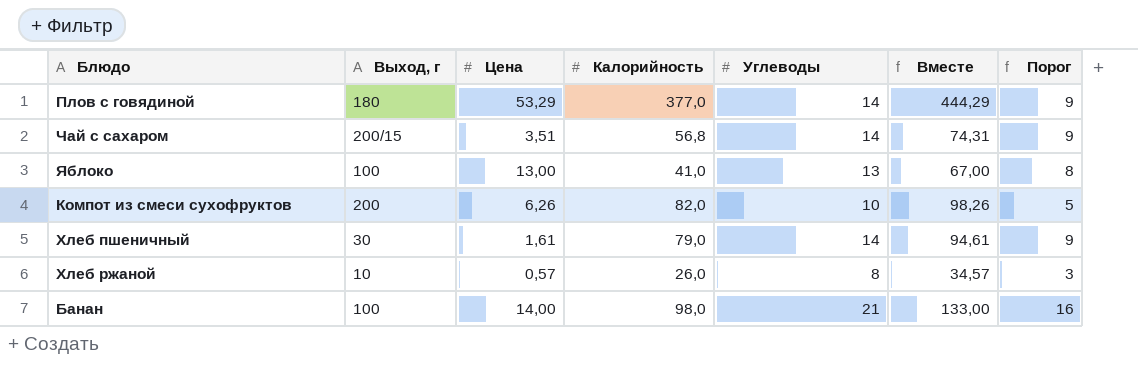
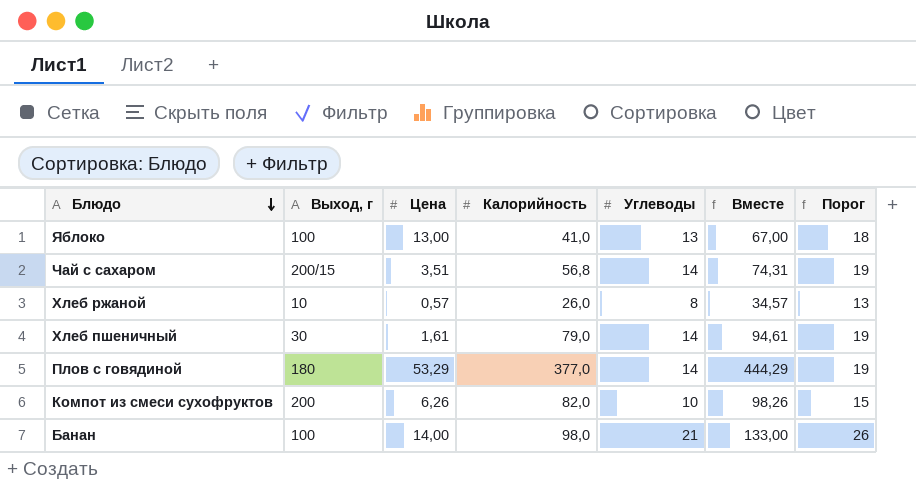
row order: none -> Блюдо descending
column Порог | formula: [Углеводы] - 5 -> [Углеводы] + 5

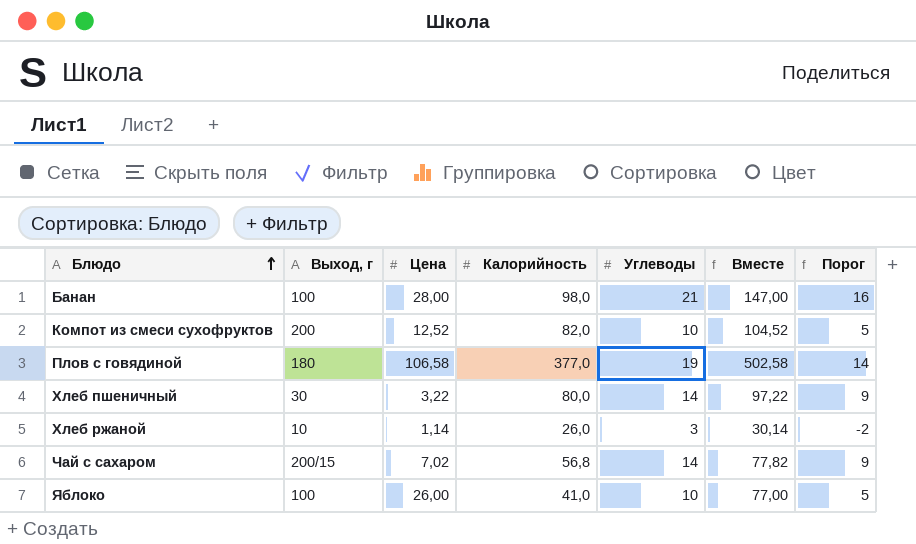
row order: Блюдо descending -> Блюдо ascending
column Порог | formula: [Углеводы] + 5 -> [Углеводы] - 5
Банан | Цена: 14,00 -> 28,00
Банан | Вместе: 133,00 -> 147,00
Компот из смеси сухофруктов | Цена: 6,26 -> 12,52
Компот из смеси сухофруктов | Вместе: 98,26 -> 104,52
Плов с говядиной | Цена: 53,29 -> 106,58
Плов с говядиной | Углеводы: 14 -> 19
Плов с говядиной | Вместе: 444,29 -> 502,58
Хлеб пшеничный | Цена: 1,61 -> 3,22
Хлеб пшеничный | Калорийность: 79,0 -> 80,0
Хлеб пшеничный | Вместе: 94,61 -> 97,22
Хлеб ржаной | Цена: 0,57 -> 1,14
Хлеб ржаной | Углеводы: 8 -> 3
Хлеб ржаной | Вместе: 34,57 -> 30,14
Чай с сахаром | Цена: 3,51 -> 7,02
Чай с сахаром | Вместе: 74,31 -> 77,82
Яблоко | Цена: 13,00 -> 26,00
Яблоко | Углеводы: 13 -> 10
Яблоко | Вместе: 67,00 -> 77,00

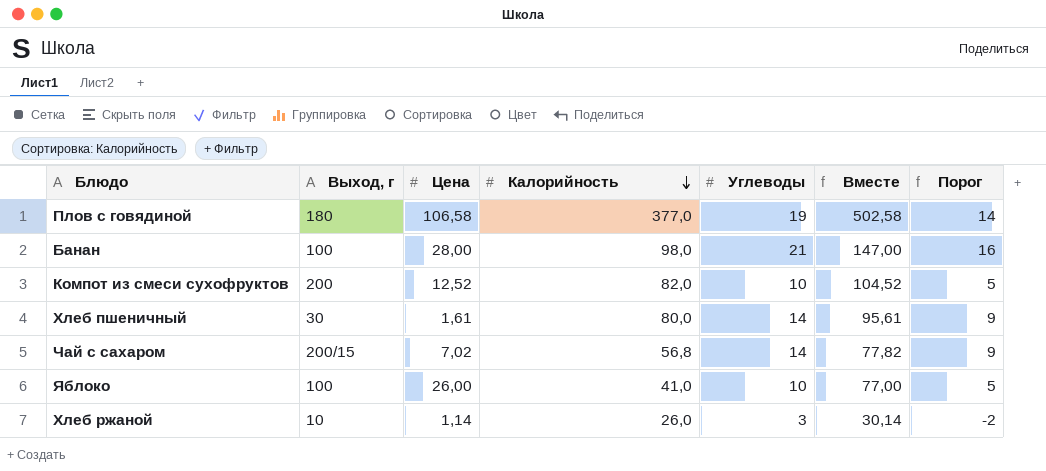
row order: Блюдо ascending -> Калорийность descending
Хлеб пшеничный | Цена: 3,22 -> 1,61
Хлеб пшеничный | Вместе: 97,22 -> 95,61

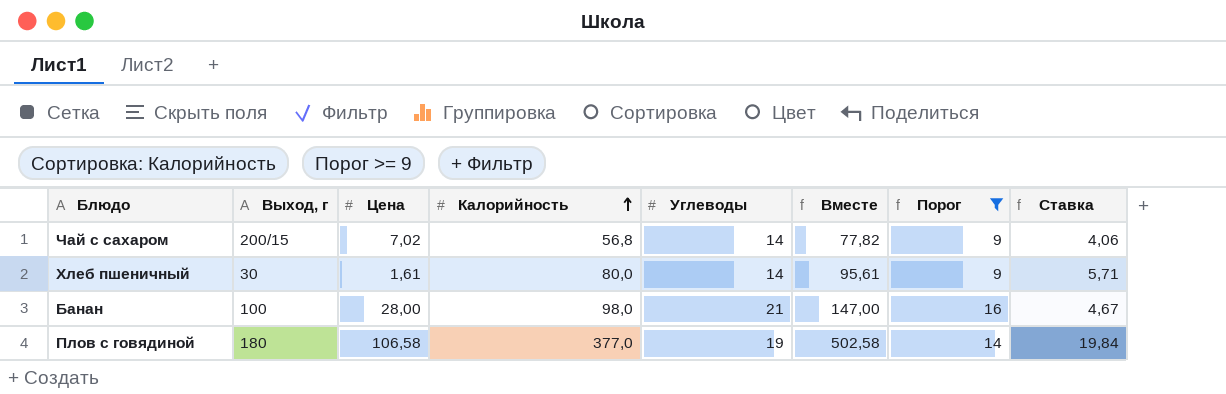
filter: none -> Порог >= 9
row order: Калорийность descending -> Калорийность ascending
column Ставка | formula: none -> [Калорийность] / [Углеводы]

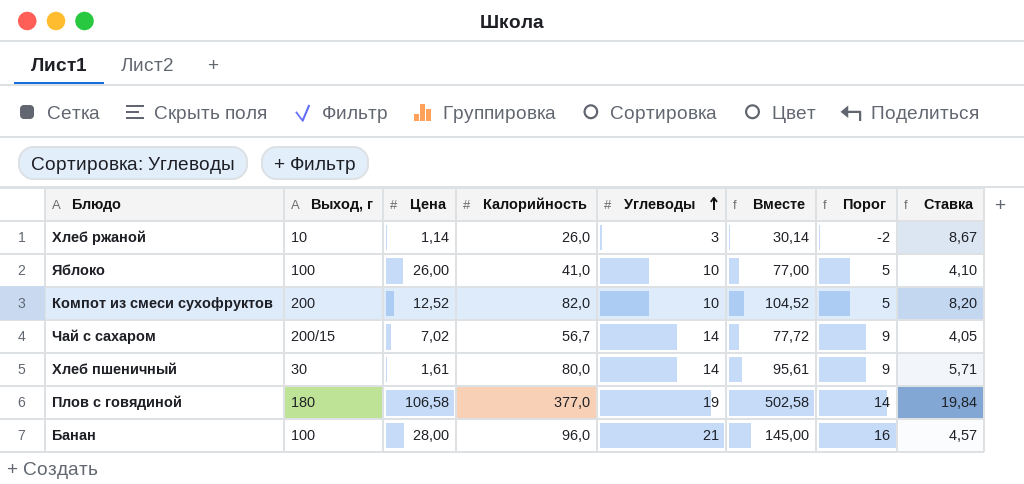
filter: Порог >= 9 -> none
row order: Калорийность ascending -> Углеводы ascending
Чай с сахаром | Калорийность: 56,8 -> 56,7
Чай с сахаром | Вместе: 77,82 -> 77,72
Чай с сахаром | Ставка: 4,06 -> 4,05
Банан | Калорийность: 98,0 -> 96,0
Банан | Вместе: 147,00 -> 145,00
Банан | Ставка: 4,67 -> 4,57

